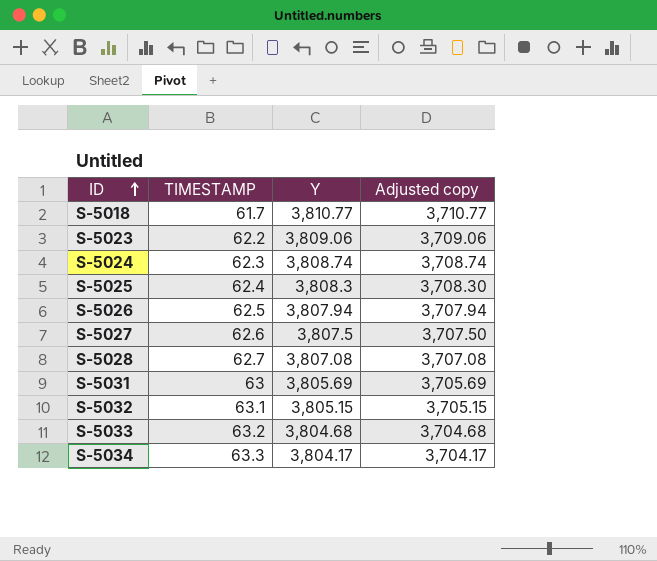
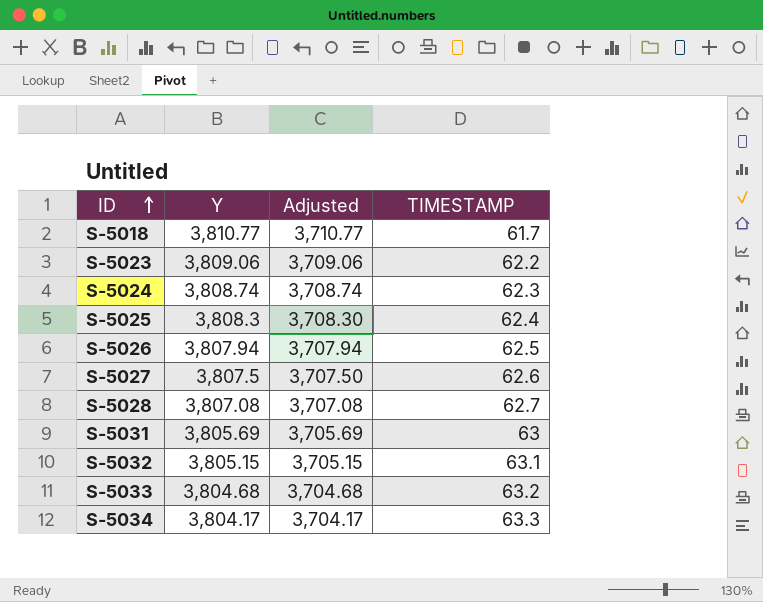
column name: Adjusted copy -> Adjusted
column TIMESTAMP | position: 2 -> 4

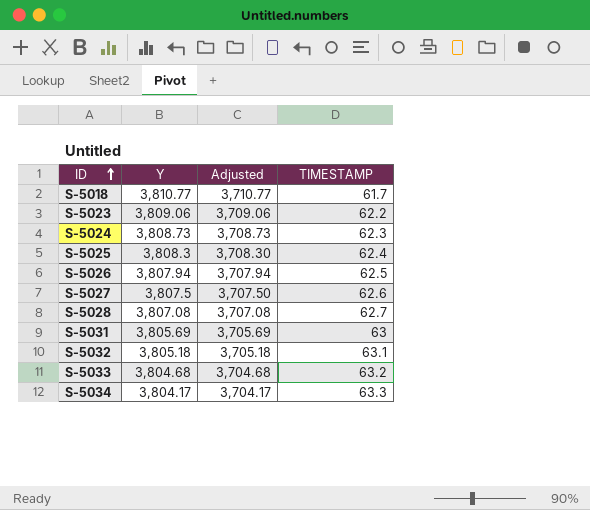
S-5024 | Y: 3,808.74 -> 3,808.73
S-5024 | Adjusted: 3,708.74 -> 3,708.73
S-5032 | Y: 3,805.15 -> 3,805.18
S-5032 | Adjusted: 3,705.15 -> 3,705.18

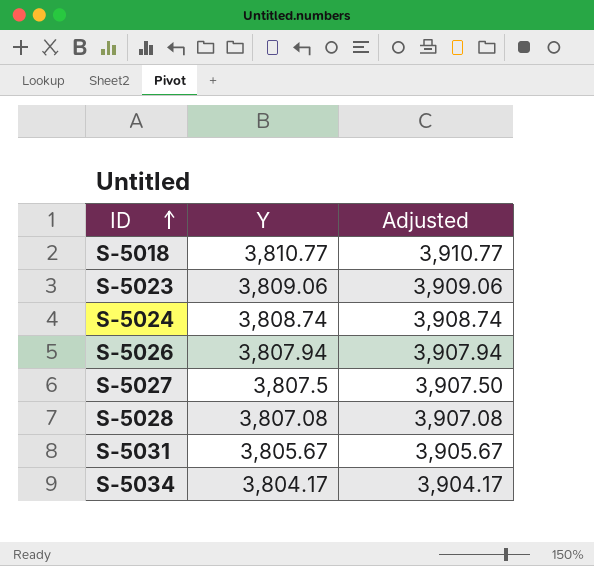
column TIMESTAMP | position: 4 -> none
column Adjusted | formula: [Y] - 100 -> [Y] + 100
row S-5025: 3,808.3 | 3,708.30 | 62.4 -> none
row S-5032: 3,805.18 | 3,705.18 | 63.1 -> none
row S-5033: 3,804.68 | 3,704.68 | 63.2 -> none
S-5024 | Y: 3,808.73 -> 3,808.74
S-5031 | Y: 3,805.69 -> 3,805.67

